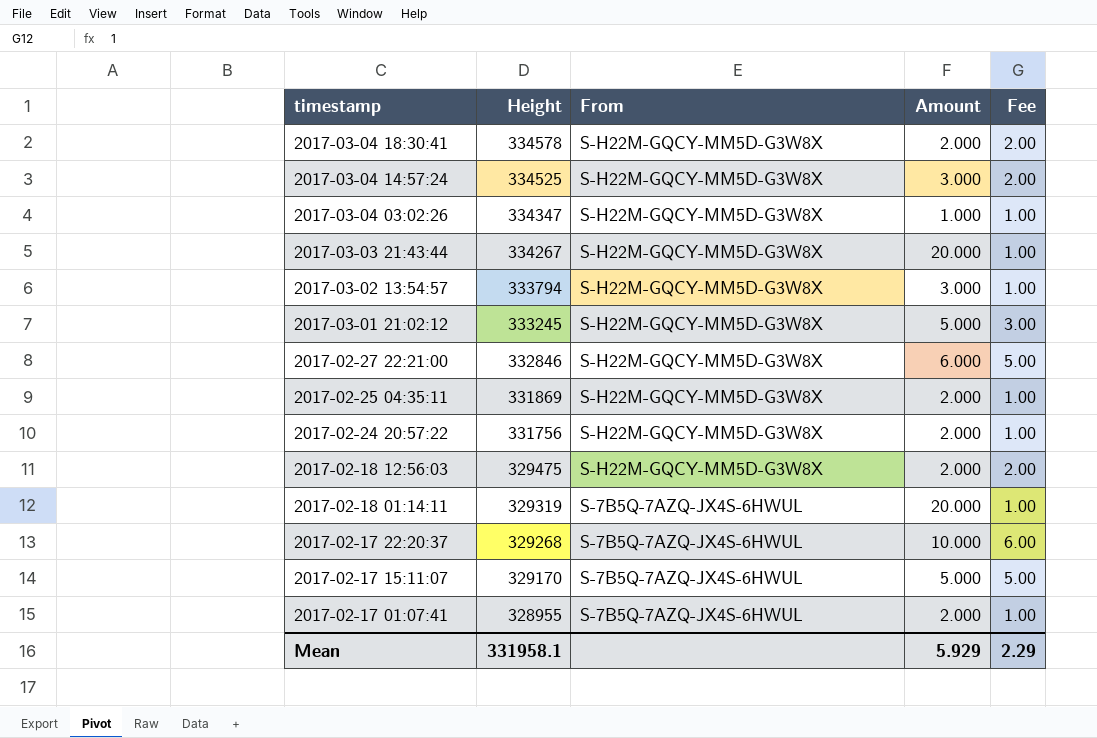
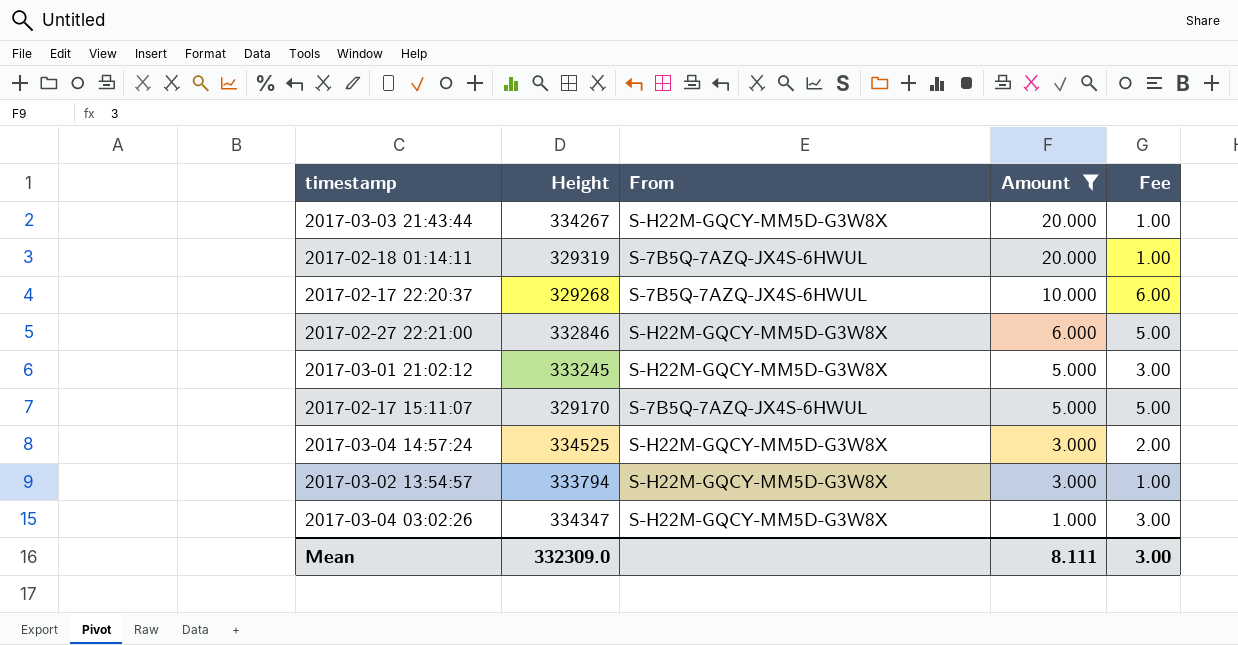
filter: none -> Amount != 2.000
row order: timestamp descending -> Amount descending
2017-03-04 03:02:26 | Fee: 1.00 -> 3.00
Mean | Height: 331958.1 -> 332309.0
Mean | Amount: 5.929 -> 8.111
Mean | Fee: 2.29 -> 3.00

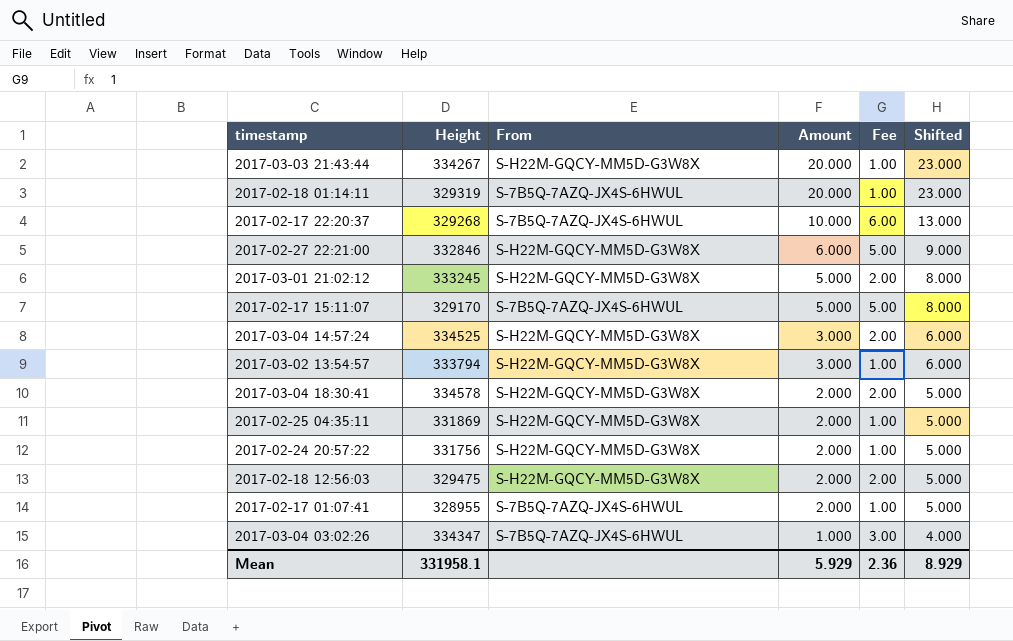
filter: Amount != 2.000 -> none
column Shifted | formula: none -> [Amount] + 3
2017-03-01 21:02:12 | Fee: 3.00 -> 2.00
2017-03-04 03:02:26 | From: S-H22M-GQCY-MM5D-G3W8X -> S-7B5Q-7AZQ-JX4S-6HWUL
Mean | Height: 332309.0 -> 331958.1
Mean | Amount: 8.111 -> 5.929
Mean | Fee: 3.00 -> 2.36

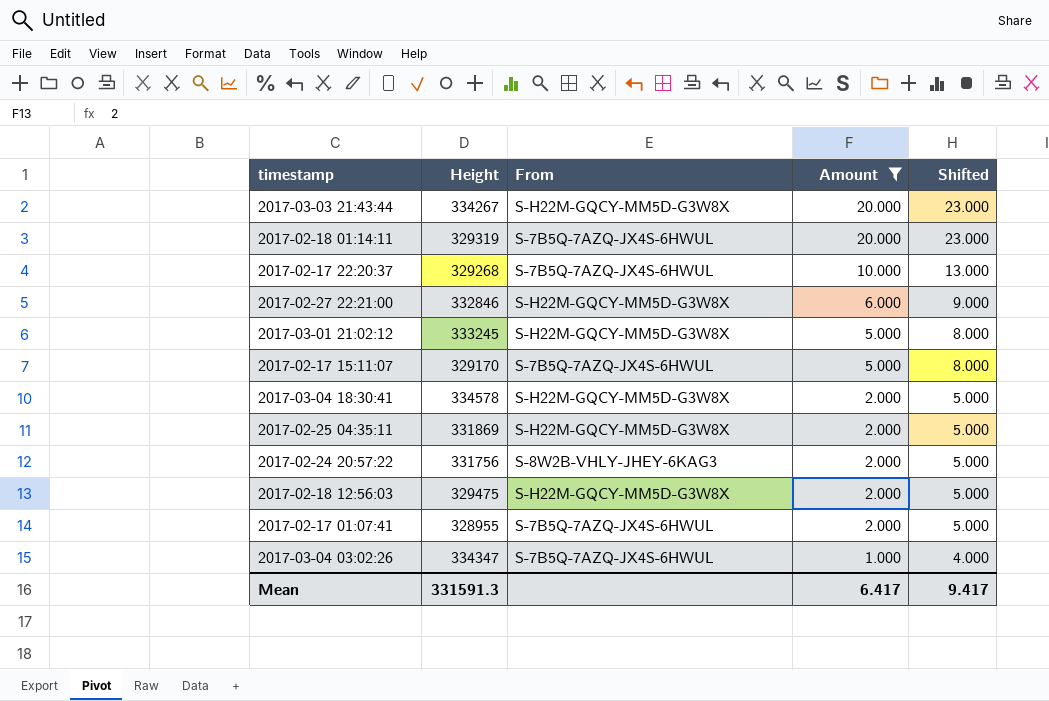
filter: none -> Amount != 3.000
column Fee | position: 5 -> none
2017-02-24 20:57:22 | From: S-H22M-GQCY-MM5D-G3W8X -> S-8W2B-VHLY-JHEY-6KAG3
Mean | Height: 331958.1 -> 331591.3
Mean | Amount: 5.929 -> 6.417
Mean | Shifted: 8.929 -> 9.417

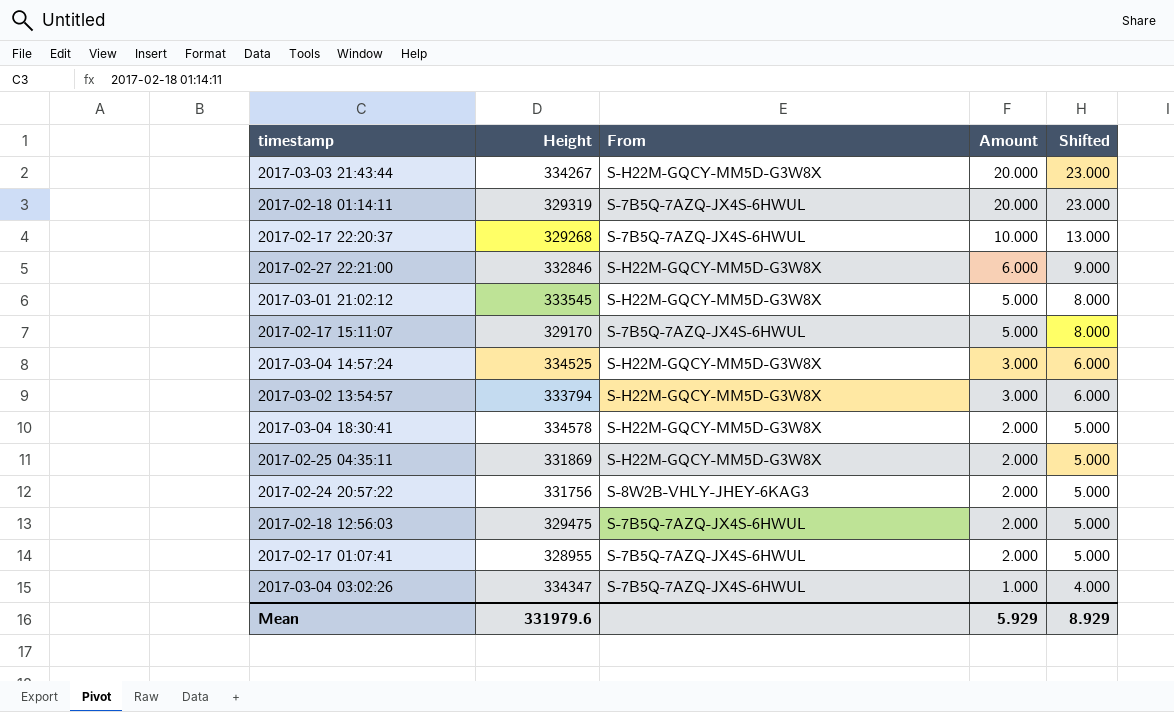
filter: Amount != 3.000 -> none
2017-03-01 21:02:12 | Height: 333245 -> 333545
2017-02-18 12:56:03 | From: S-H22M-GQCY-MM5D-G3W8X -> S-7B5Q-7AZQ-JX4S-6HWUL
Mean | Height: 331591.3 -> 331979.6
Mean | Amount: 6.417 -> 5.929
Mean | Shifted: 9.417 -> 8.929

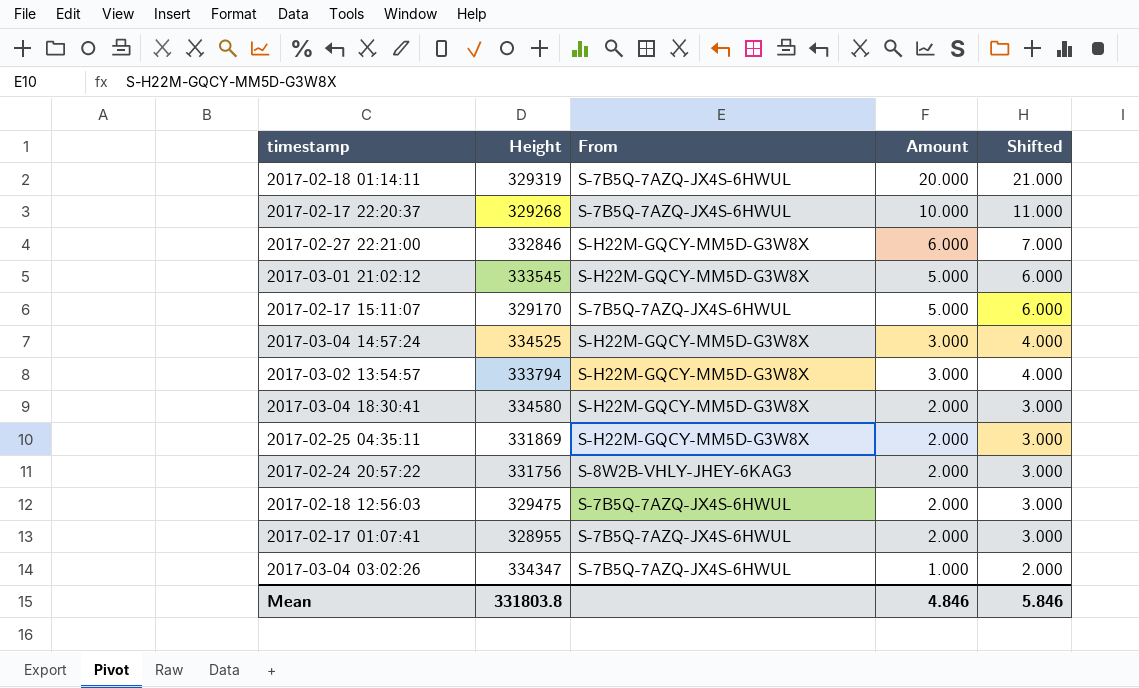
column Shifted | formula: [Amount] + 3 -> [Amount] + 1
row 2017-03-03 21:43:44: 334267 | S-H22M-GQCY-MM5D-G3W8X | 20.000 | 23.000 -> none
2017-03-04 18:30:41 | Height: 334578 -> 334580
Mean | Height: 331979.6 -> 331803.8
Mean | Amount: 5.929 -> 4.846
Mean | Shifted: 8.929 -> 5.846

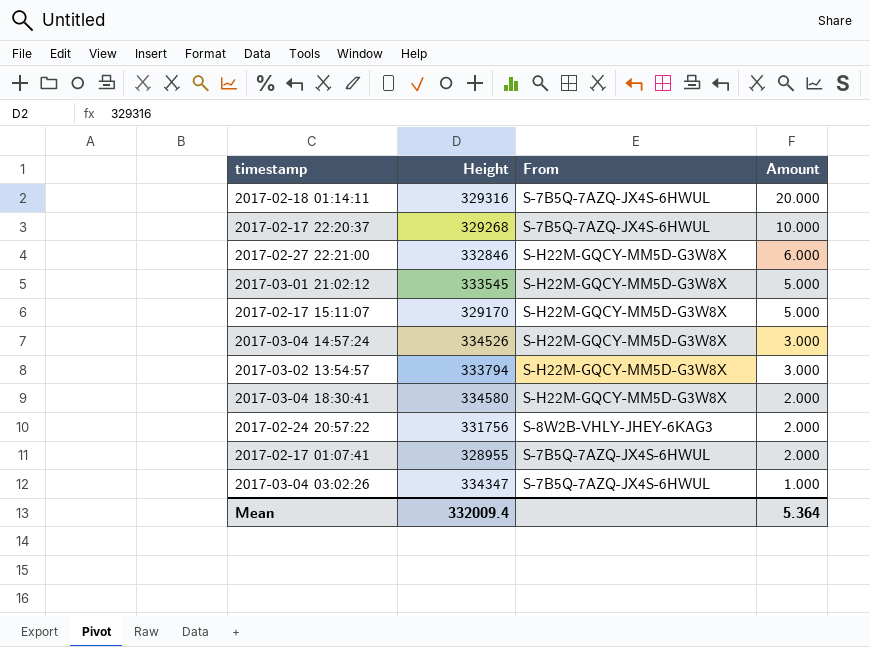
column Shifted | formula: [Amount] + 1 -> none
row 2017-02-25 04:35:11: 331869 | S-H22M-GQCY-MM5D-G3W8X | 2.000 | 3.000 -> none
row 2017-02-18 12:56:03: 329475 | S-7B5Q-7AZQ-JX4S-6HWUL | 2.000 | 3.000 -> none
2017-02-18 01:14:11 | Height: 329319 -> 329316
2017-02-17 15:11:07 | From: S-7B5Q-7AZQ-JX4S-6HWUL -> S-H22M-GQCY-MM5D-G3W8X
2017-03-04 14:57:24 | Height: 334525 -> 334526
Mean | Height: 331803.8 -> 332009.4
Mean | Amount: 4.846 -> 5.364

